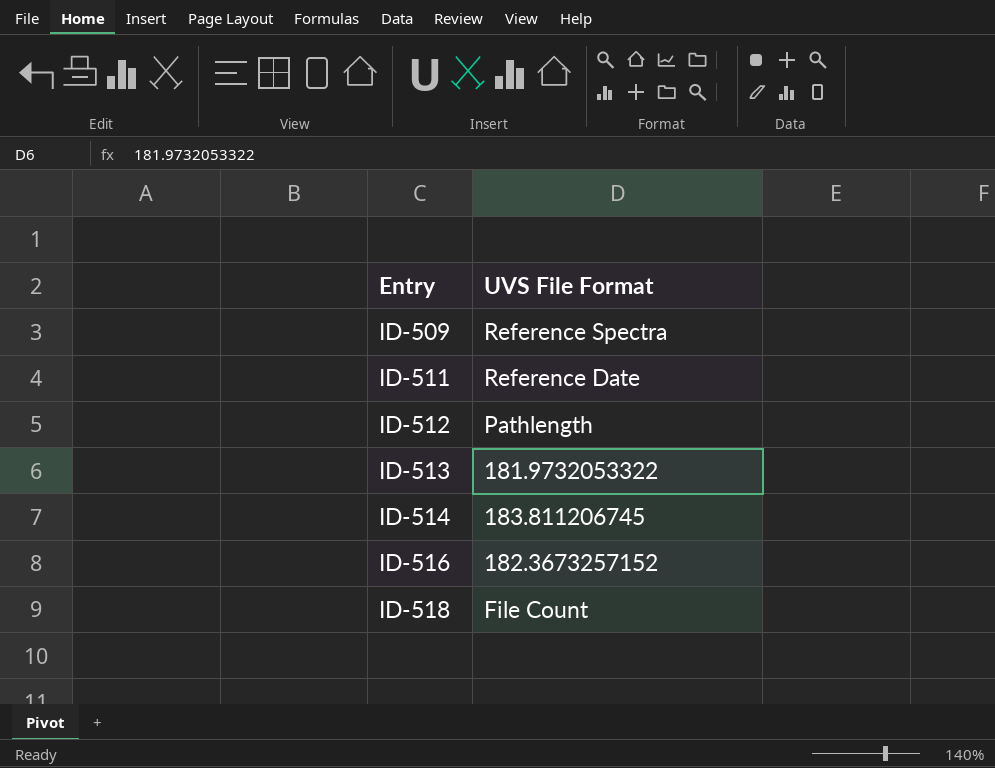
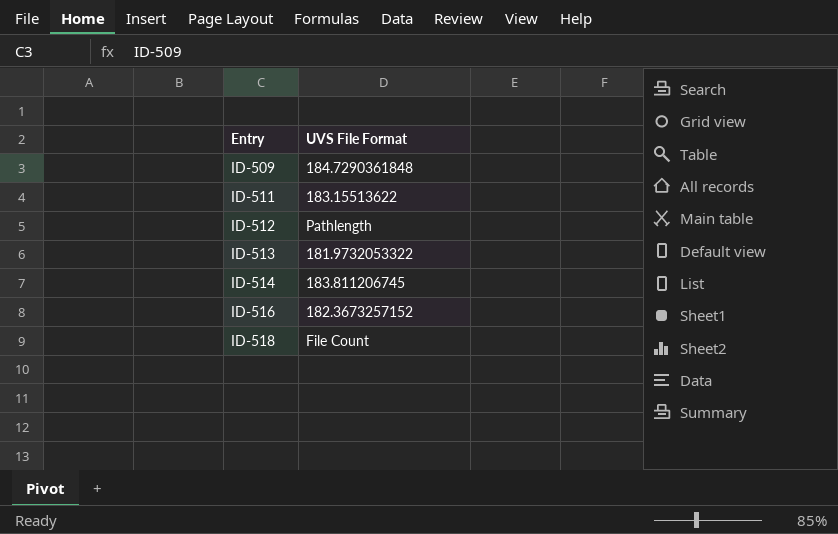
ID-509 | UVS File Format: Reference Spectra -> 184.7290361848
ID-511 | UVS File Format: Reference Date -> 183.15513622

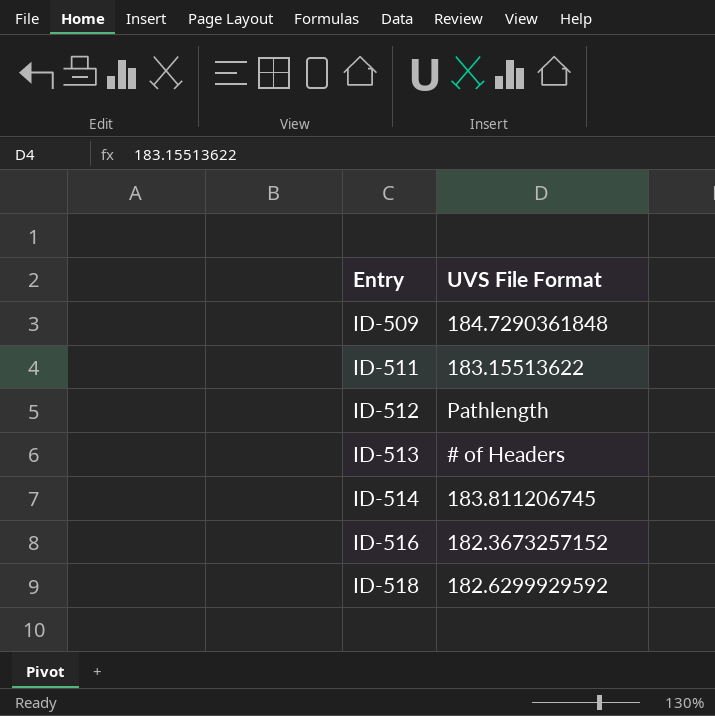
ID-513 | UVS File Format: 181.9732053322 -> # of Headers
ID-518 | UVS File Format: File Count -> 182.6299929592

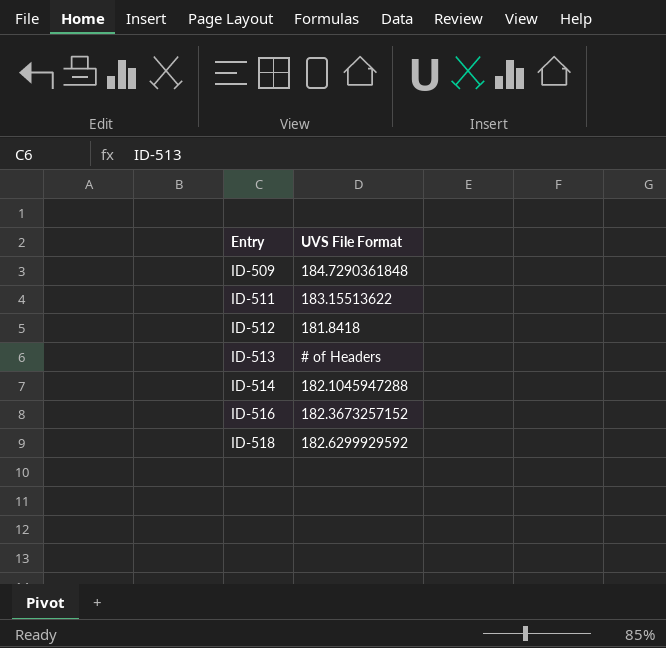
ID-512 | UVS File Format: Pathlength -> 181.8418
ID-514 | UVS File Format: 183.811206745 -> 182.1045947288

